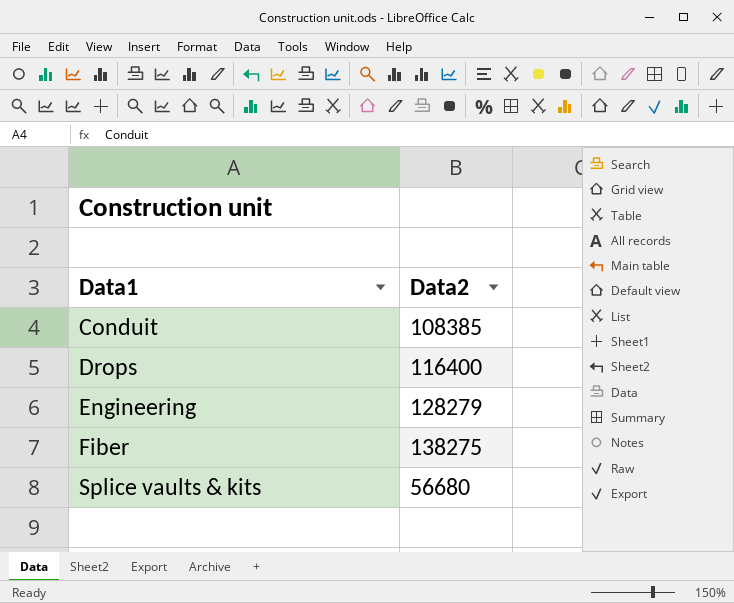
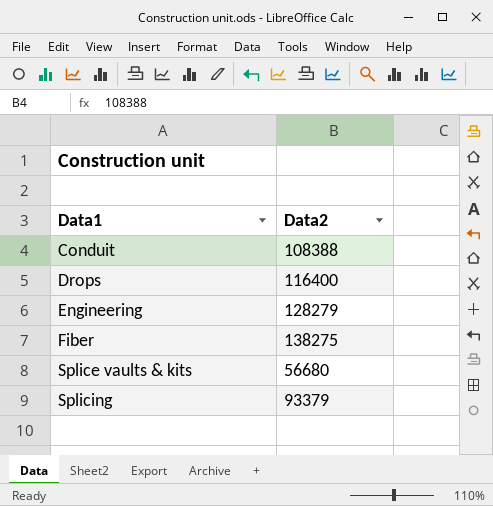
Conduit | Data2: 108385 -> 108388
row Splicing: none -> 93379

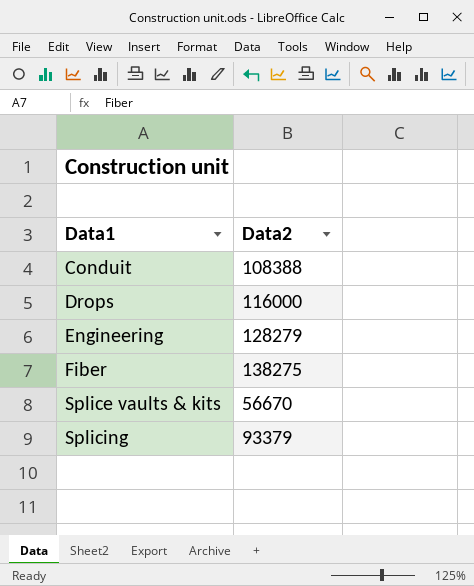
Drops | Data2: 116400 -> 116000
Splice vaults & kits | Data2: 56680 -> 56670

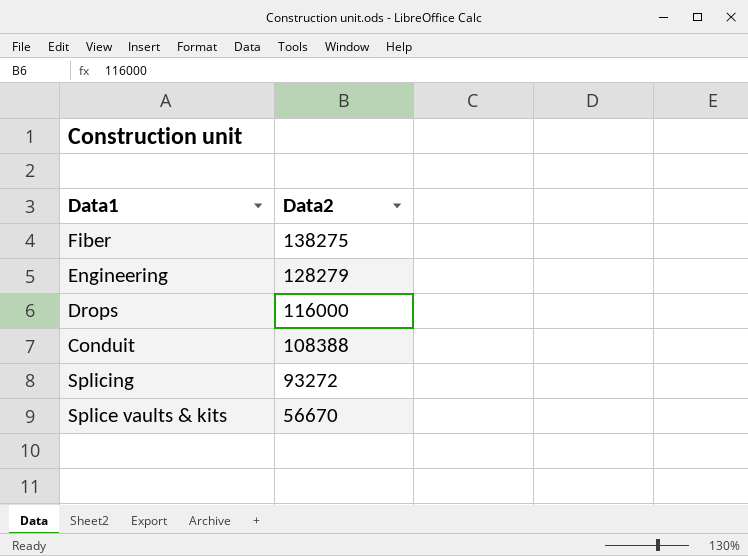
row order: Data1 ascending -> Data2 descending
Splicing | Data2: 93379 -> 93272

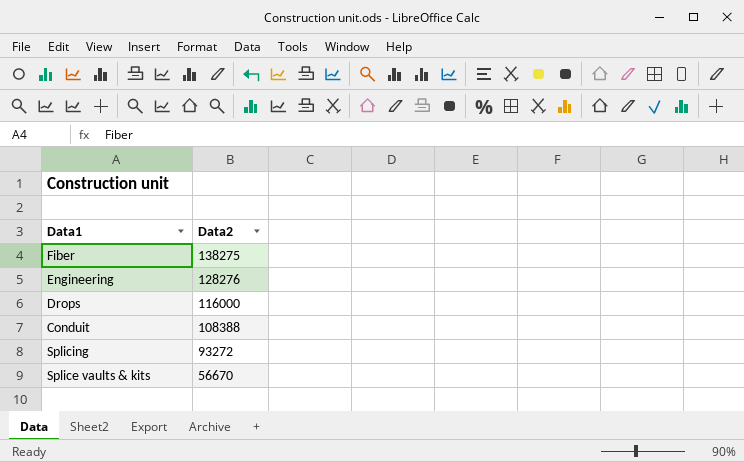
Engineering | Data2: 128279 -> 128276

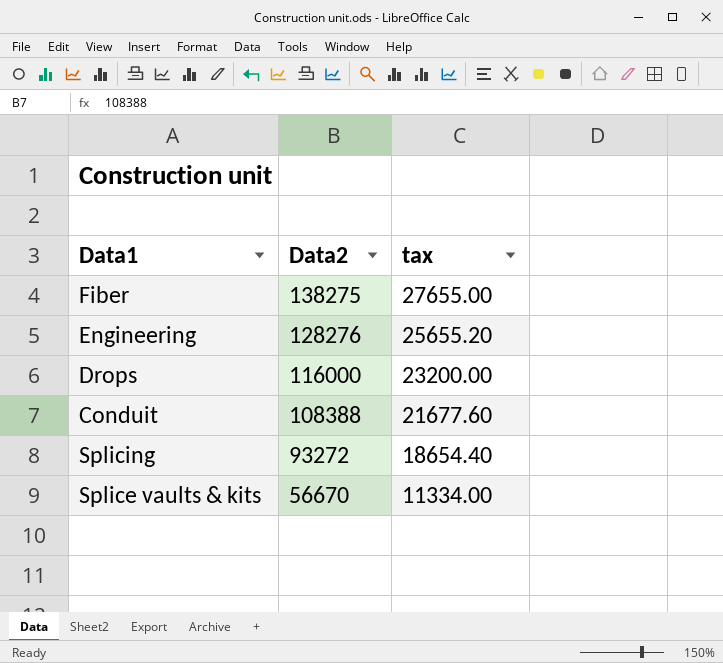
column tax | formula: none -> [Data2] * 0.2

